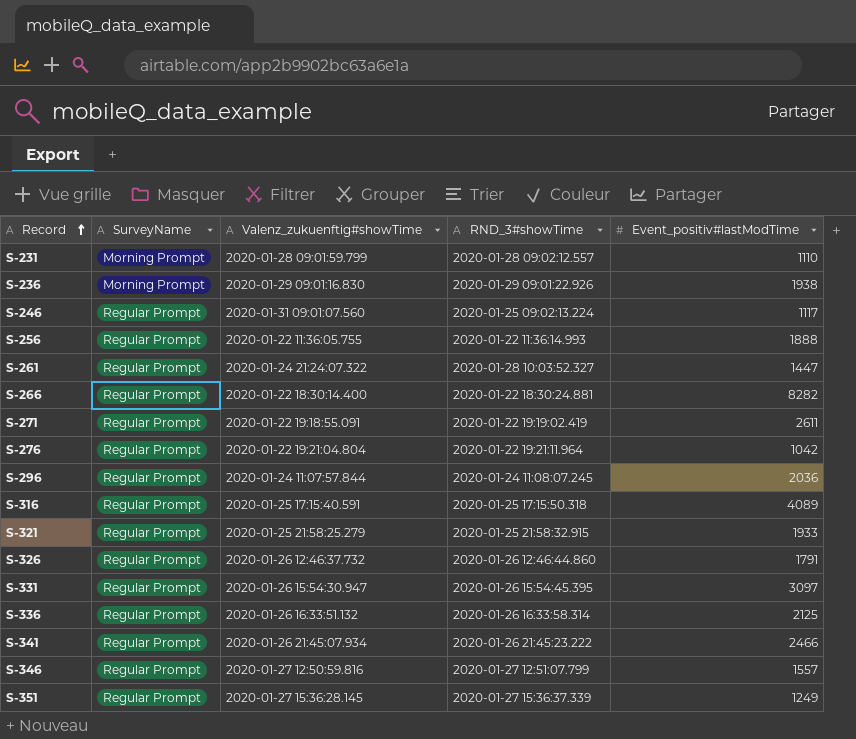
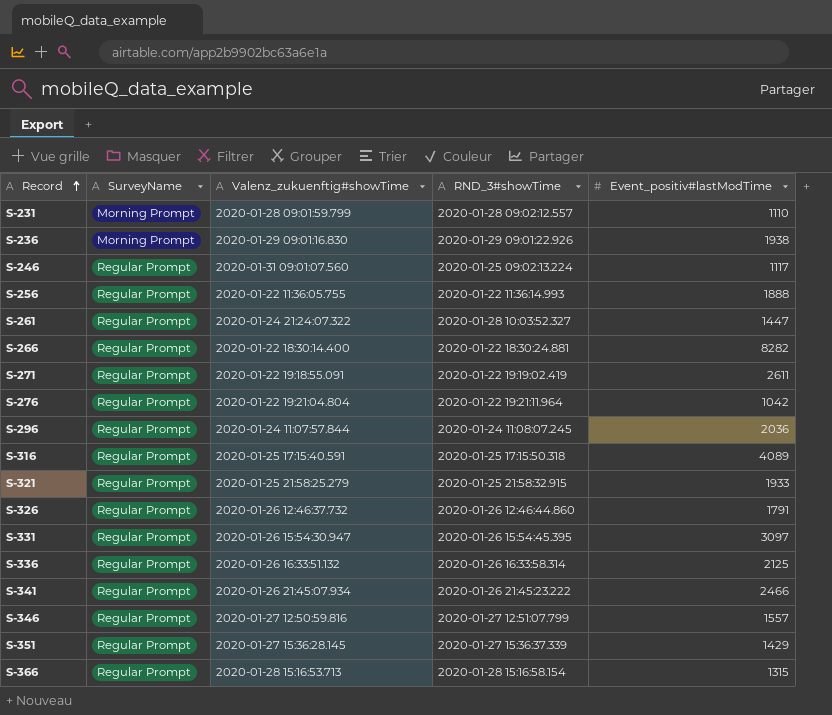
S-351 | Event_positiv#lastModTime: 1249 -> 1429
row S-366: none -> Regular Prompt | 2020-01-28 15:16:53.713 | 2020-01-28 15:16:58.154 | 1315

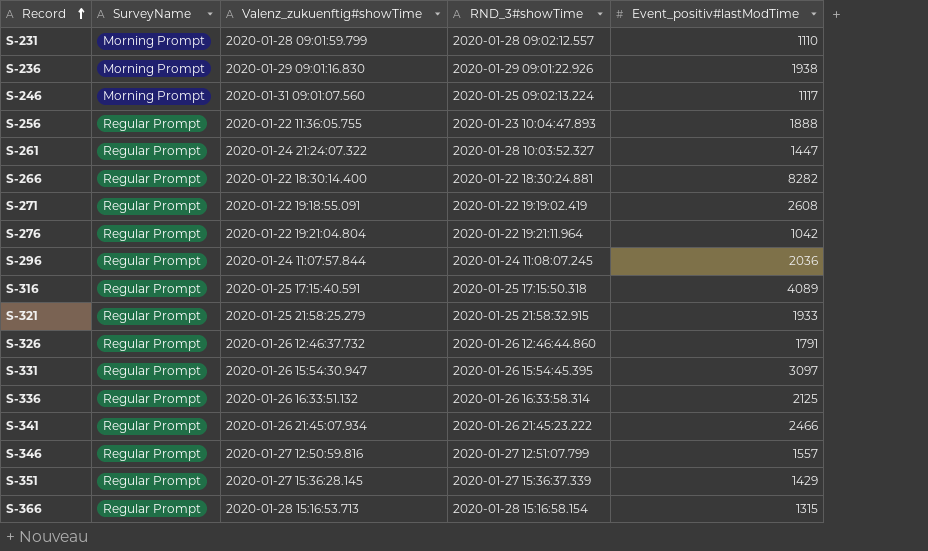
S-246 | SurveyName: Regular Prompt -> Morning Prompt
S-256 | RND_3#showTime: 2020-01-22 11:36:14.993 -> 2020-01-23 10:04:47.893
S-271 | Event_positiv#lastModTime: 2611 -> 2608

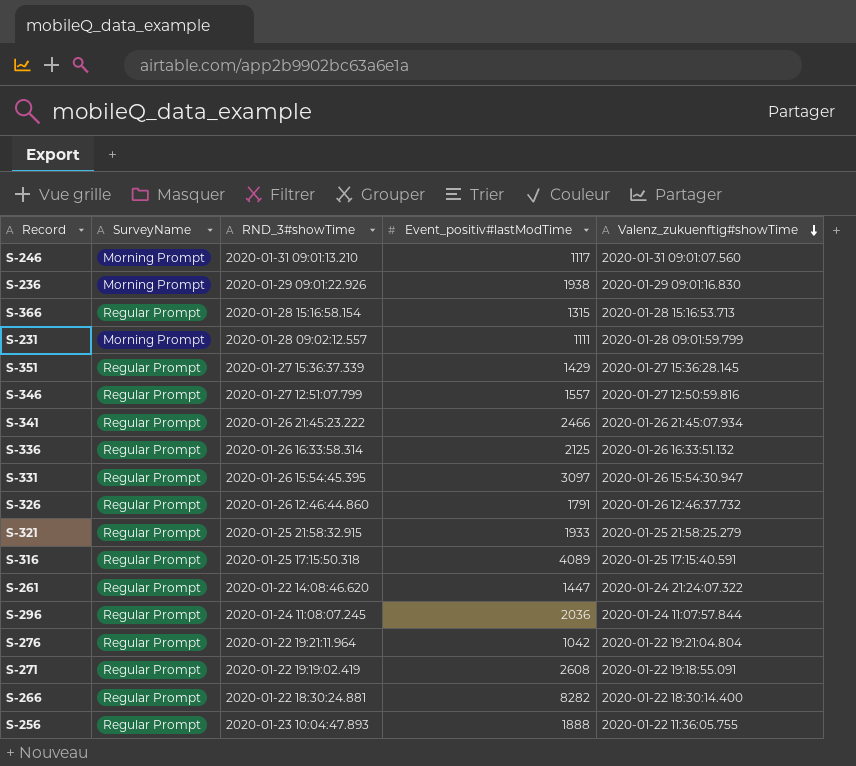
row order: Record ascending -> Valenz_zukuenftig#showTime descending
column Valenz_zukuenftig#showTime | position: 3 -> 5
S-246 | RND_3#showTime: 2020-01-25 09:02:13.224 -> 2020-01-31 09:01:13.210
S-231 | Event_positiv#lastModTime: 1110 -> 1111
S-261 | RND_3#showTime: 2020-01-28 10:03:52.327 -> 2020-01-22 14:08:46.620

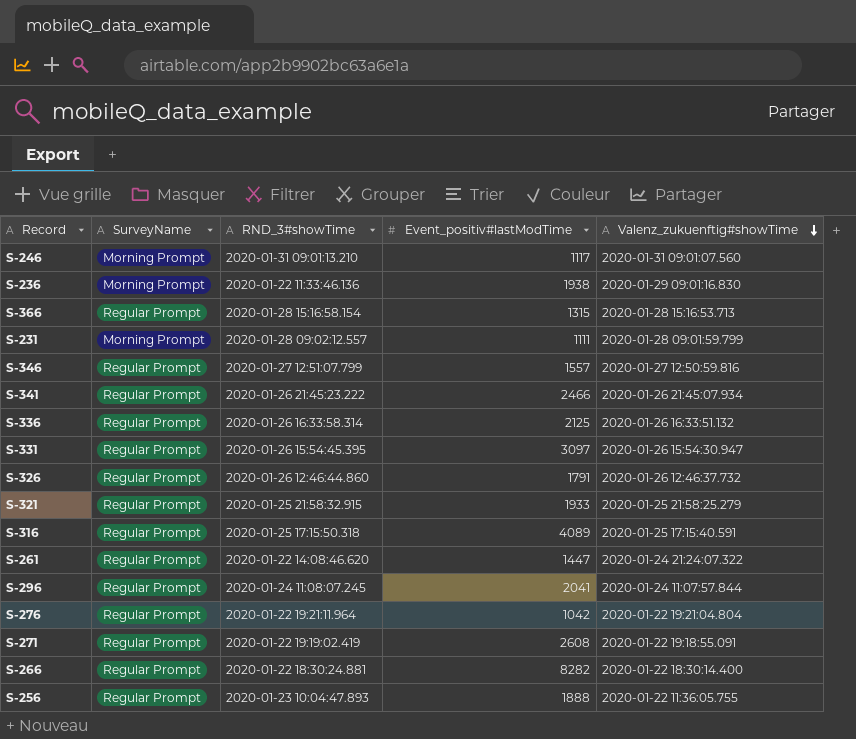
row S-351: Regular Prompt | 2020-01-27 15:36:37.339 | 1429 | 2020-01-27 15:36:28.145 -> none
S-236 | RND_3#showTime: 2020-01-29 09:01:22.926 -> 2020-01-22 11:33:46.136
S-296 | Event_positiv#lastModTime: 2036 -> 2041

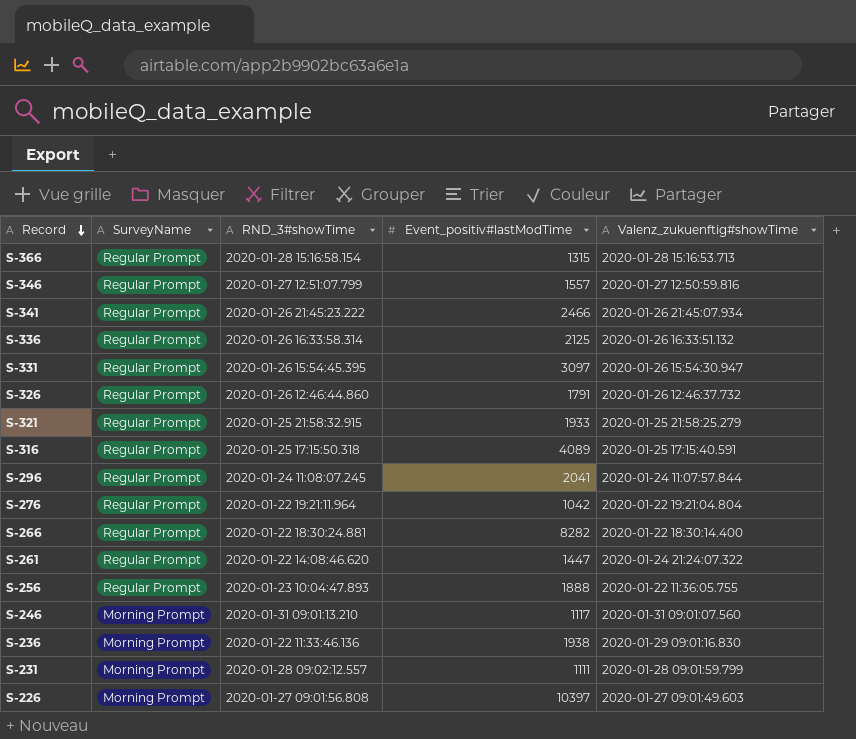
row order: Valenz_zukuenftig#showTime descending -> Record descending
row S-271: Regular Prompt | 2020-01-22 19:19:02.419 | 2608 | 2020-01-22 19:18:55.091 -> none
row S-226: none -> Morning Prompt | 2020-01-27 09:01:56.808 | 10397 | 2020-01-27 09:01:49.603

